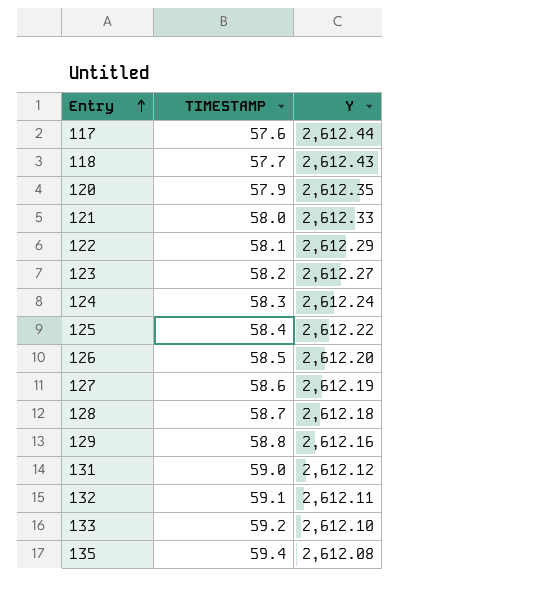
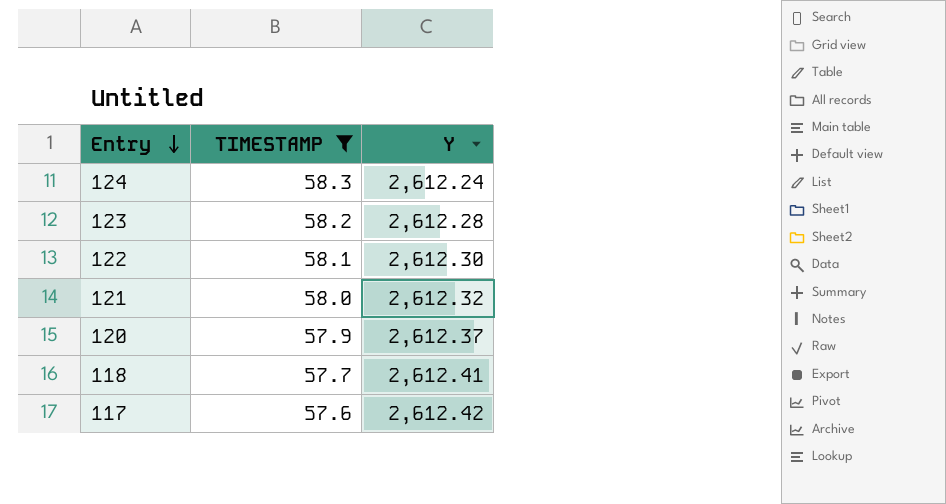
filter: none -> TIMESTAMP <= 58.3
row order: Entry ascending -> Entry descending
123 | Y: 2,612.27 -> 2,612.28
122 | Y: 2,612.29 -> 2,612.30
121 | Y: 2,612.33 -> 2,612.32
120 | Y: 2,612.35 -> 2,612.37
118 | Y: 2,612.43 -> 2,612.41
117 | Y: 2,612.44 -> 2,612.42

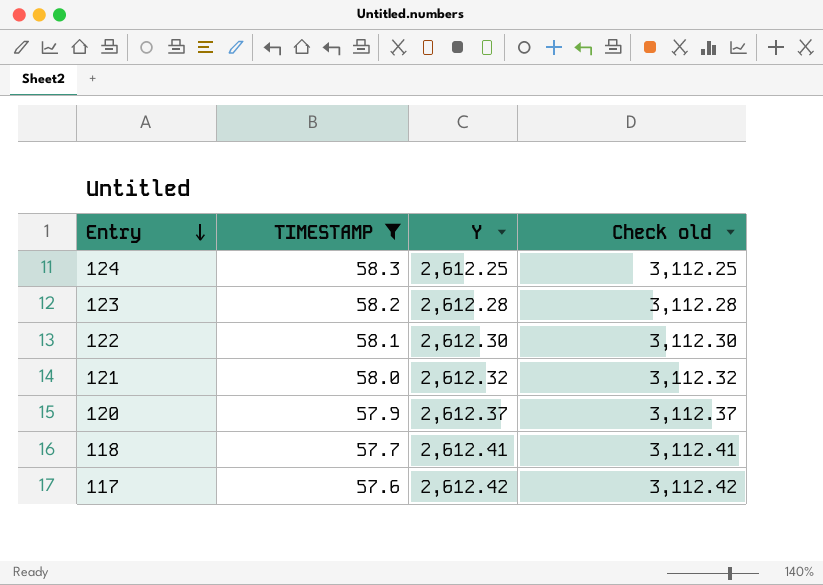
column Check old | formula: none -> [Y] + 500
124 | Y: 2,612.24 -> 2,612.25

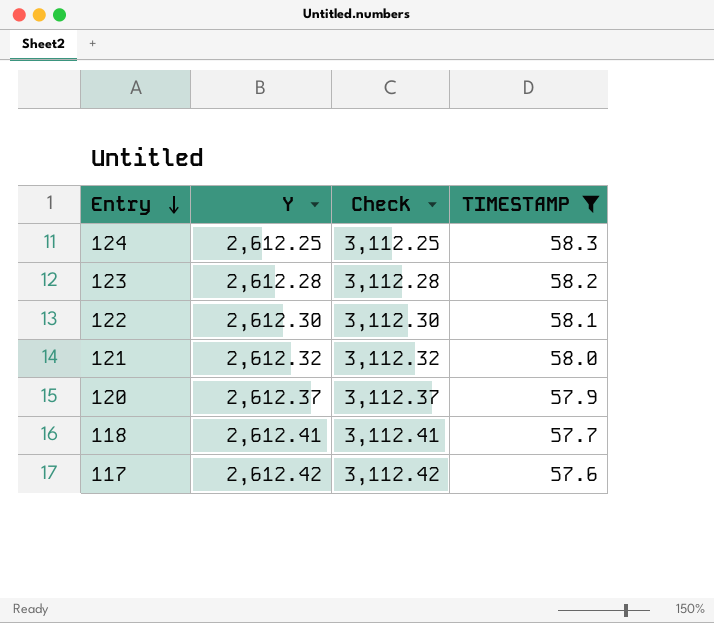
column name: Check old -> Check
column TIMESTAMP | position: 2 -> 4

